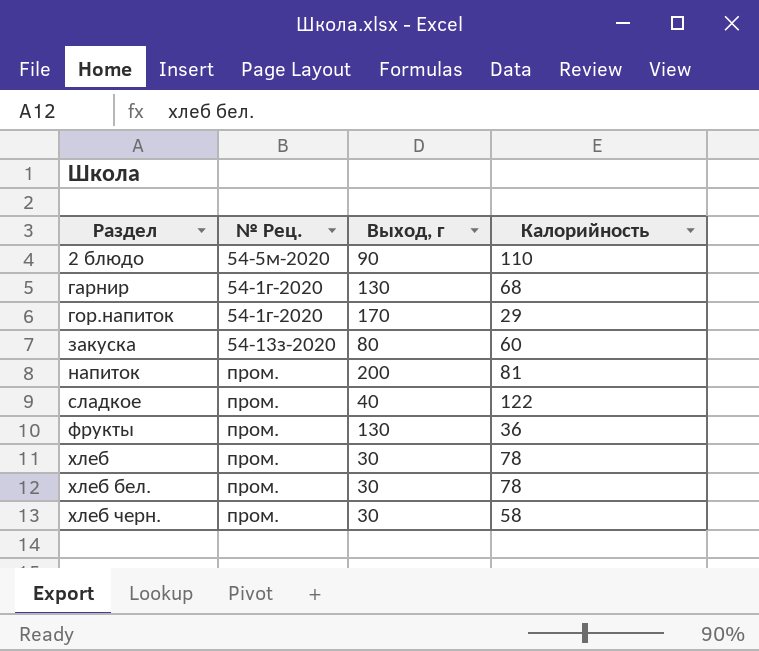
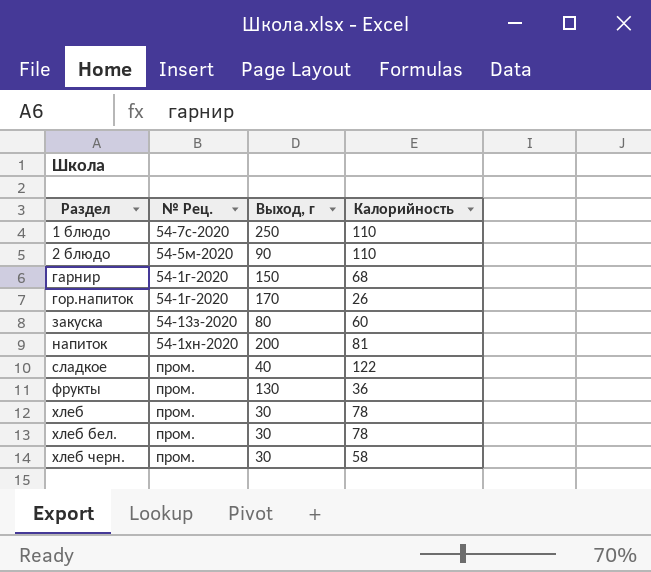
row 1 блюдо: none -> 54-7с-2020 | 250 | 110
гарнир | Выход, г: 130 -> 150
гор.напиток | Калорийность: 29 -> 26
напиток | № Рец.: пром. -> 54-1хн-2020

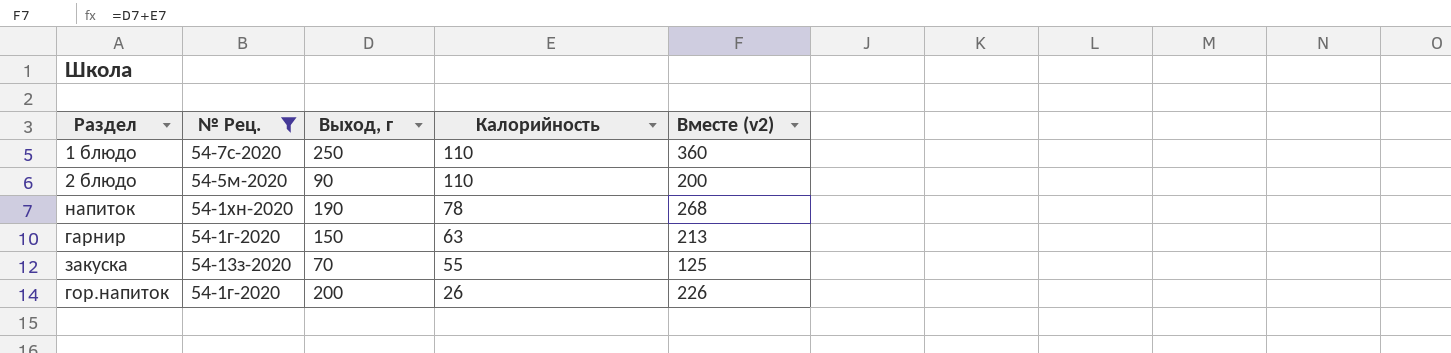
filter: none -> № Рец. != пром.
row order: Раздел ascending -> Калорийность descending
column Вместе (v2) | formula: none -> [Выход, г] + [Калорийность]
напиток | Выход, г: 200 -> 190
напиток | Калорийность: 81 -> 78
гарнир | Калорийность: 68 -> 63
закуска | Выход, г: 80 -> 70
закуска | Калорийность: 60 -> 55
гор.напиток | Выход, г: 170 -> 200

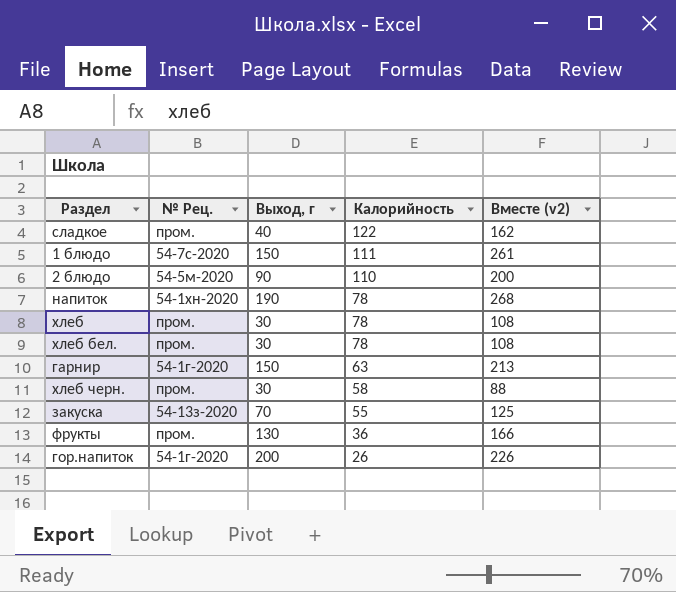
filter: № Рец. != пром. -> none
1 блюдо | Выход, г: 250 -> 150
1 блюдо | Калорийность: 110 -> 111
1 блюдо | Вместе (v2): 360 -> 261

